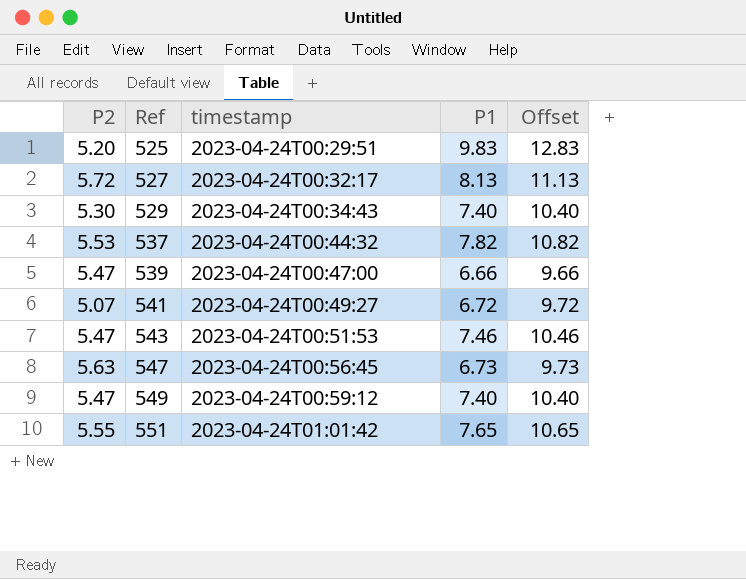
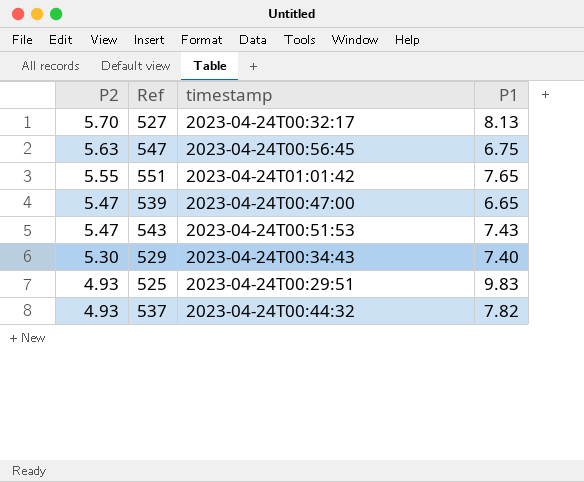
row order: Ref ascending -> P2 descending
column Offset | formula: [P1] + 3 -> none
row 541: 5.07 | 2023-04-24T00:49:27 | 6.72 | 9.72 -> none
row 549: 5.47 | 2023-04-24T00:59:12 | 7.40 | 10.40 -> none
527 | P2: 5.72 -> 5.70
547 | P1: 6.73 -> 6.75
539 | P1: 6.66 -> 6.65
543 | P1: 7.46 -> 7.43
525 | P2: 5.20 -> 4.93
537 | P2: 5.53 -> 4.93

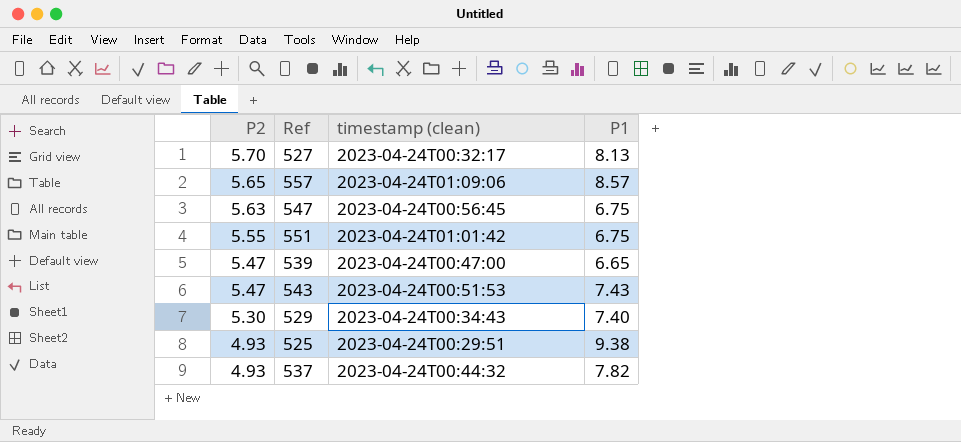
column name: timestamp -> timestamp (clean)
row 557: none -> 5.65 | 2023-04-24T01:09:06 | 8.57
551 | P1: 7.65 -> 6.75
525 | P1: 9.83 -> 9.38

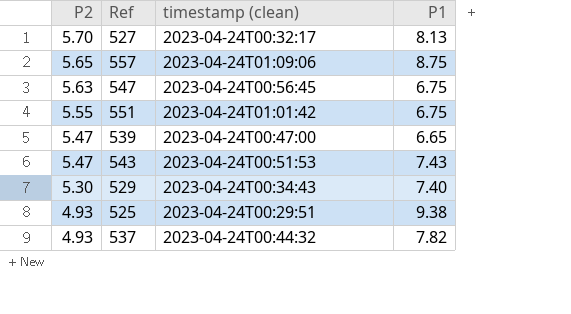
557 | P1: 8.57 -> 8.75

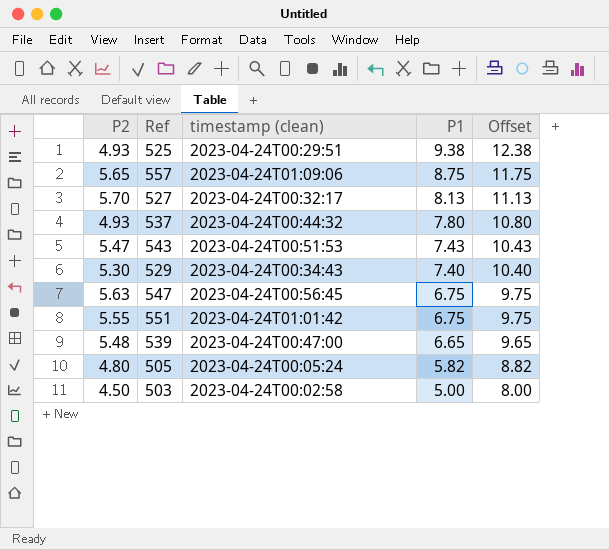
row order: P2 descending -> P1 descending
column Offset | formula: none -> [P1] + 3
537 | P1: 7.82 -> 7.80
539 | P2: 5.47 -> 5.48
row 505: none -> 4.80 | 2023-04-24T00:05:24 | 5.82 | 8.82
row 503: none -> 4.50 | 2023-04-24T00:02:58 | 5.00 | 8.00

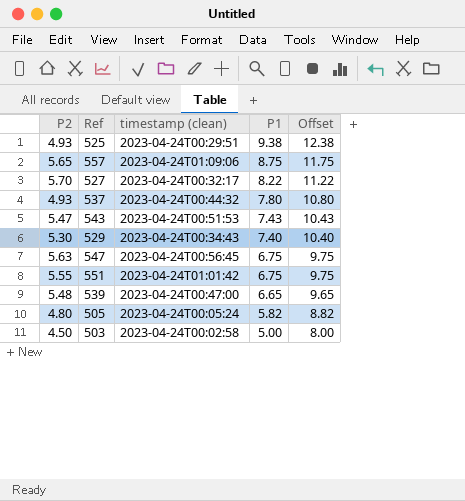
527 | P1: 8.13 -> 8.22
527 | Offset: 11.13 -> 11.22

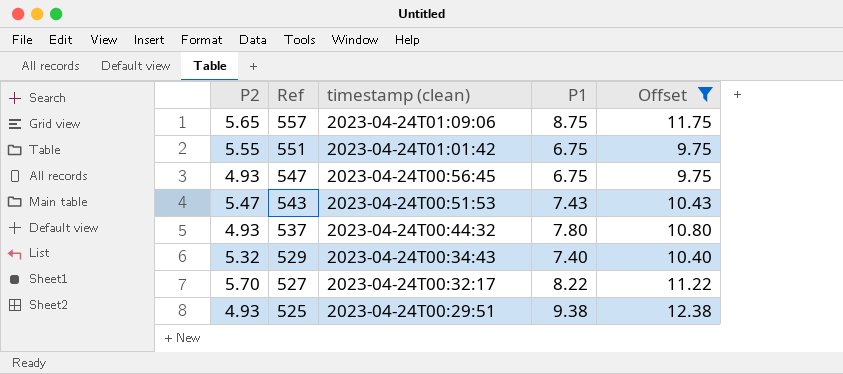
filter: none -> Offset >= 9.75
row order: P1 descending -> Ref descending
547 | P2: 5.63 -> 4.93
529 | P2: 5.30 -> 5.32

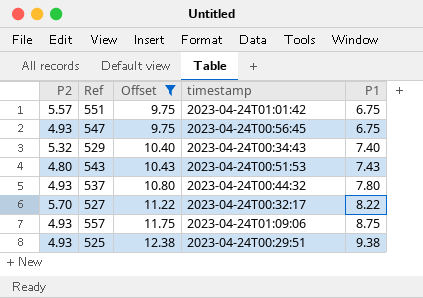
row order: Ref descending -> Offset ascending
column Offset | position: 5 -> 3
column name: timestamp (clean) -> timestamp
551 | P2: 5.55 -> 5.57
543 | P2: 5.47 -> 4.80
557 | P2: 5.65 -> 4.93

